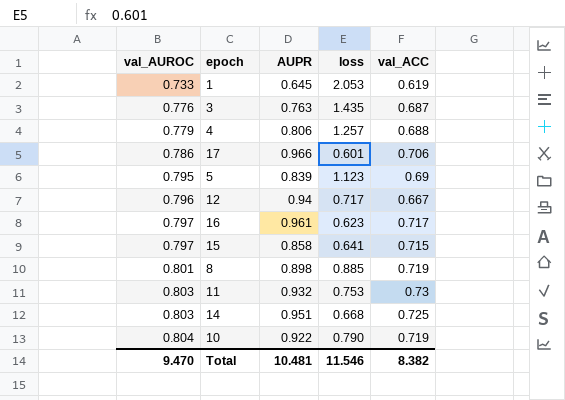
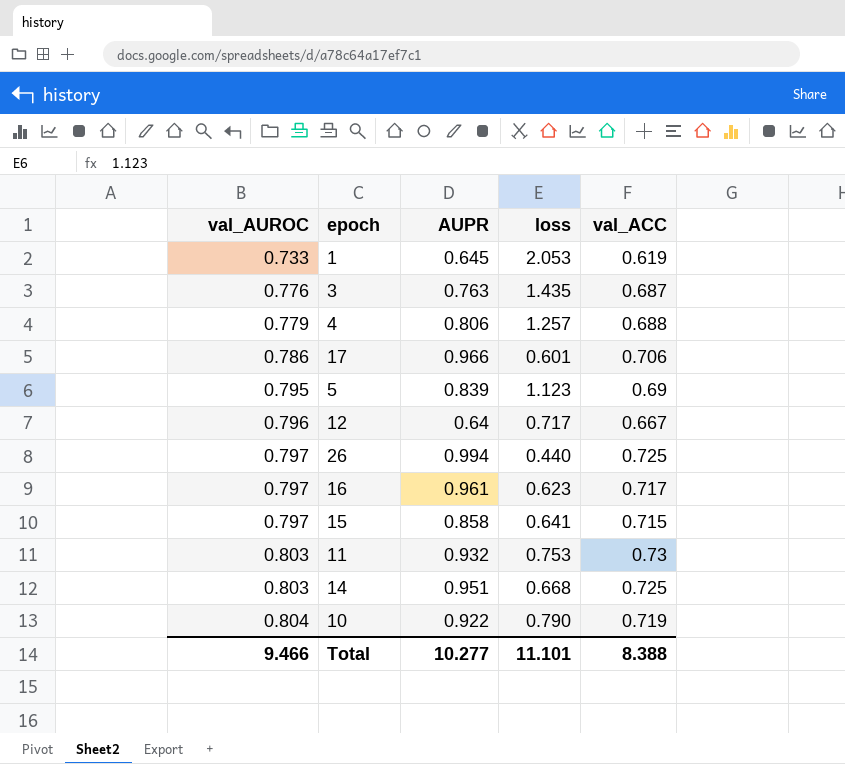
row 8: 0.801 | 0.898 | 0.885 | 0.719 -> none
12 | AUPR: 0.94 -> 0.64
row 26: none -> 0.797 | 0.994 | 0.440 | 0.725
Total | val_AUROC: 9.470 -> 9.466
Total | AUPR: 10.481 -> 10.277
Total | loss: 11.546 -> 11.101
Total | val_ACC: 8.382 -> 8.388

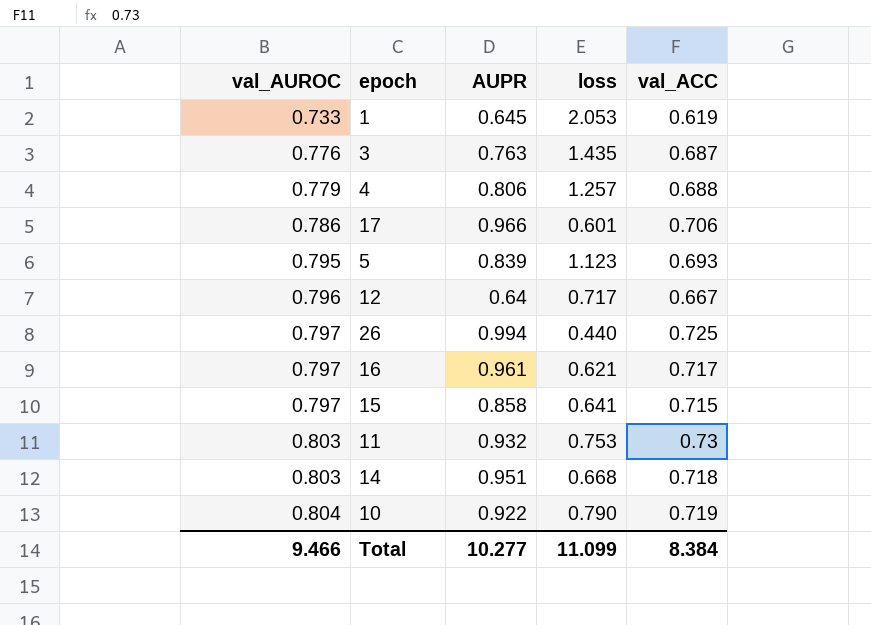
5 | val_ACC: 0.69 -> 0.693
16 | loss: 0.623 -> 0.621
14 | val_ACC: 0.725 -> 0.718
Total | loss: 11.101 -> 11.099
Total | val_ACC: 8.388 -> 8.384

